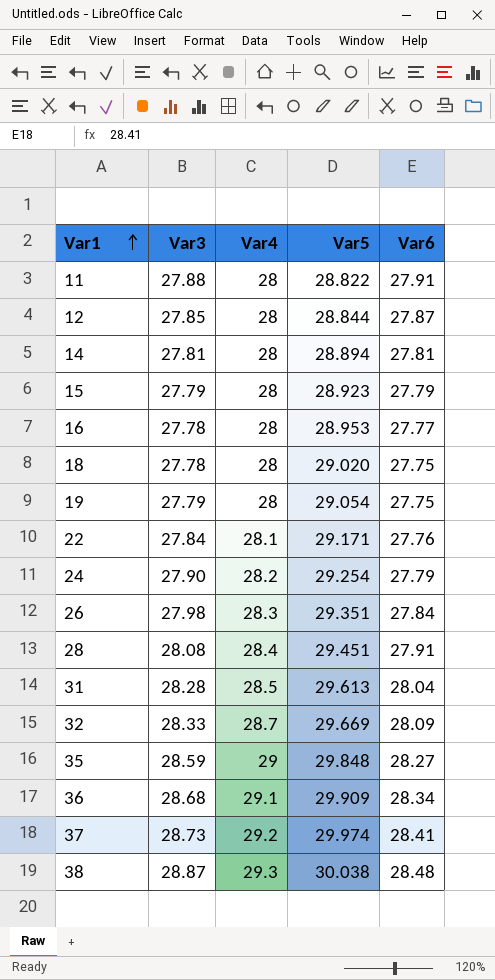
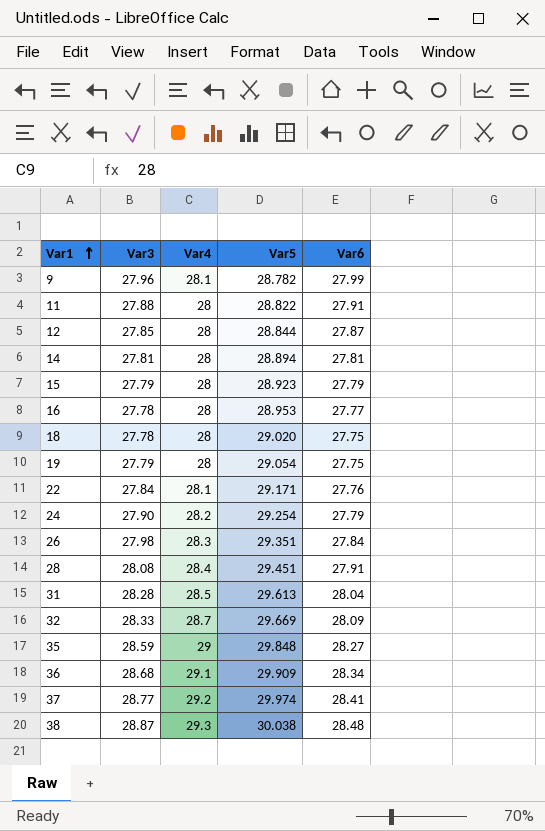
row 9: none -> 27.96 | 28.1 | 28.782 | 27.99
37 | Var3: 28.73 -> 28.77

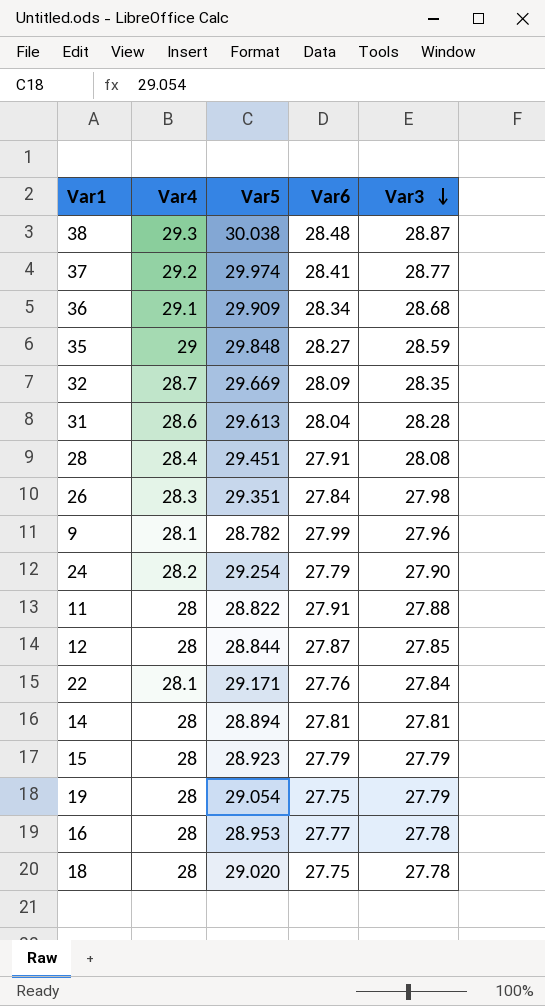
row order: Var1 ascending -> Var3 descending
column Var3 | position: 2 -> 5
32 | Var3: 28.33 -> 28.35
31 | Var4: 28.5 -> 28.6

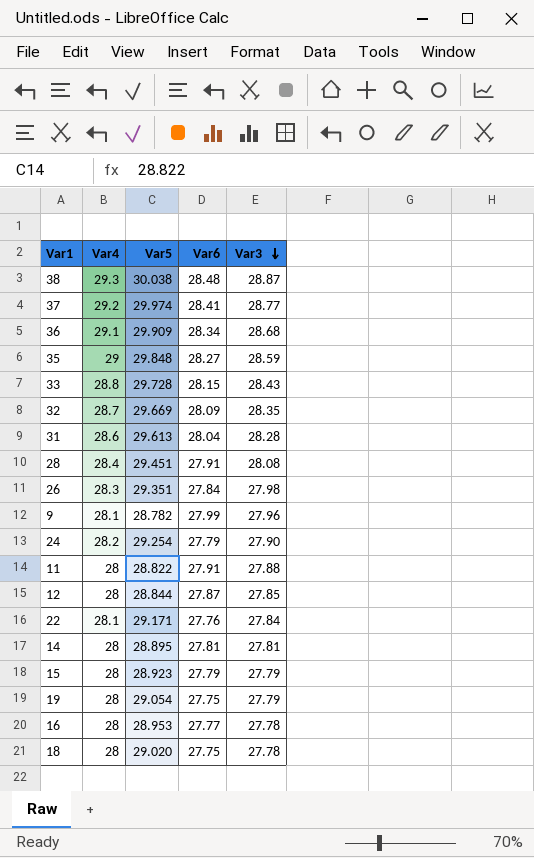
row 33: none -> 28.8 | 29.728 | 28.15 | 28.43
14 | Var5: 28.894 -> 28.895

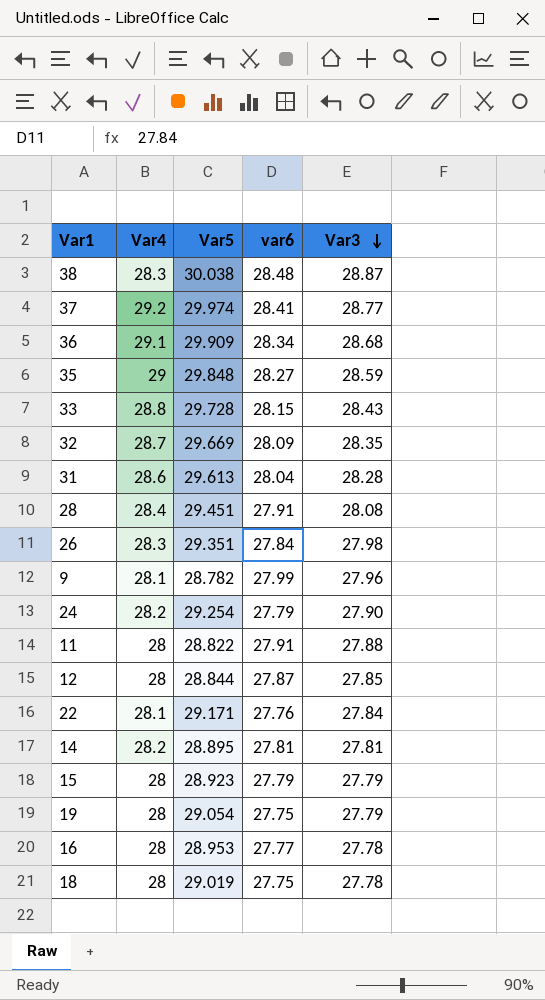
column name: Var6 -> var6
38 | Var4: 29.3 -> 28.3
14 | Var4: 28 -> 28.2
18 | Var5: 29.020 -> 29.019

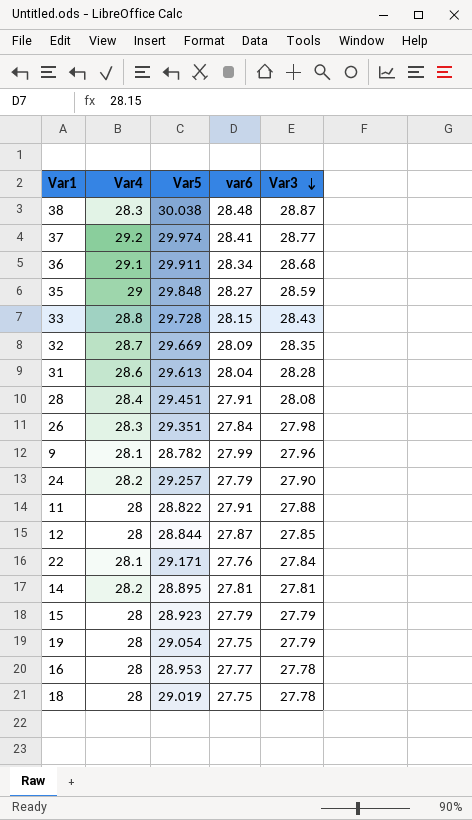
36 | Var5: 29.909 -> 29.911
24 | Var5: 29.254 -> 29.257

